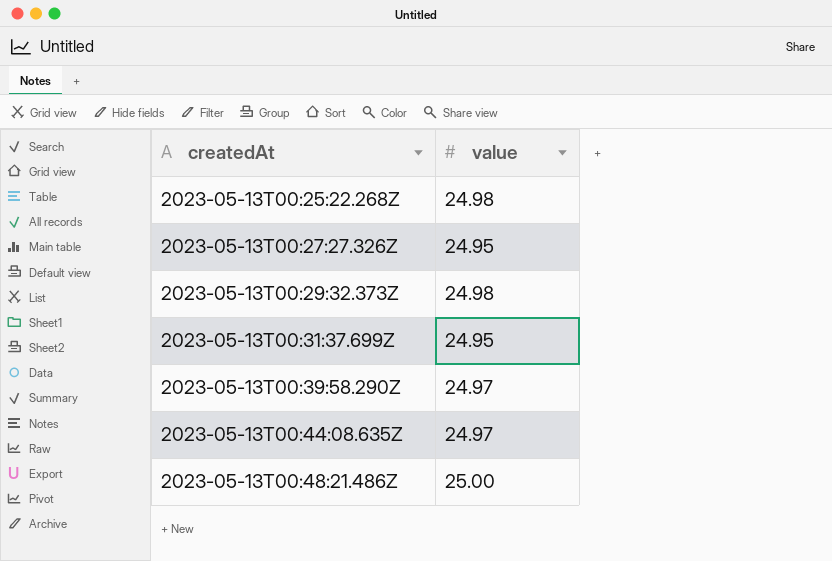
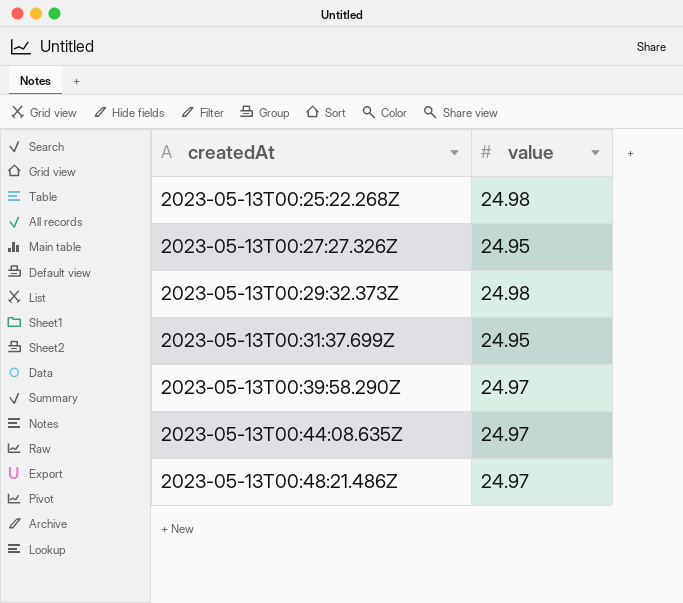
2023-05-13T00:48:21.486Z | value: 25.00 -> 24.97

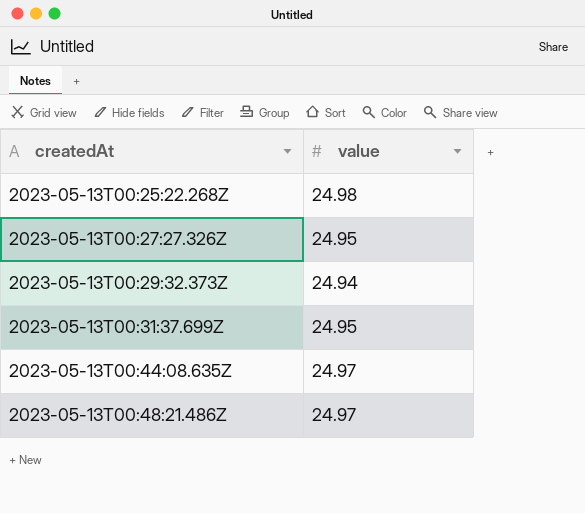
row 2023-05-13T00:39:58.290Z: 24.97 -> none
2023-05-13T00:29:32.373Z | value: 24.98 -> 24.94

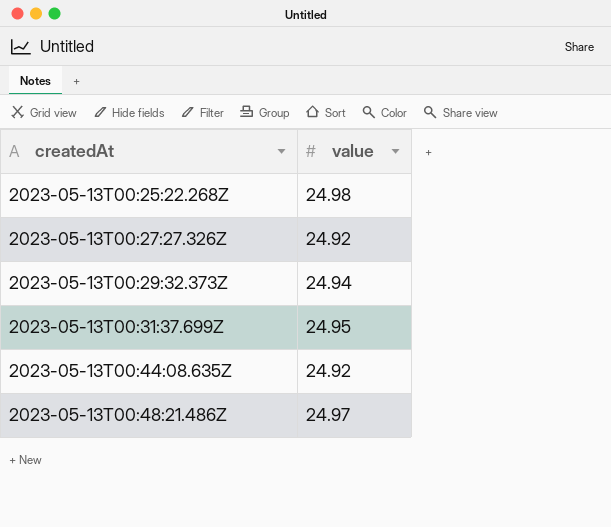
2023-05-13T00:27:27.326Z | value: 24.95 -> 24.92
2023-05-13T00:44:08.635Z | value: 24.97 -> 24.92

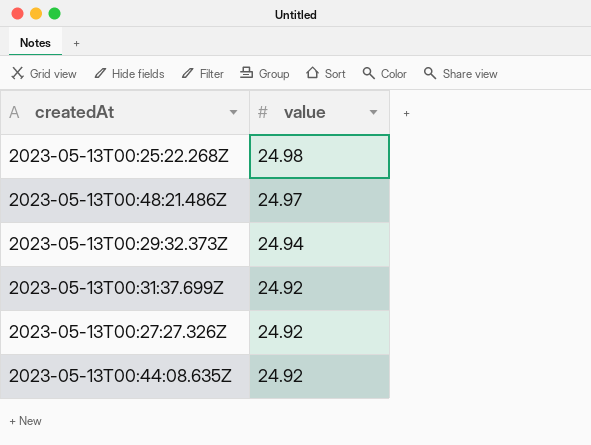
row order: createdAt ascending -> value descending
2023-05-13T00:31:37.699Z | value: 24.95 -> 24.92

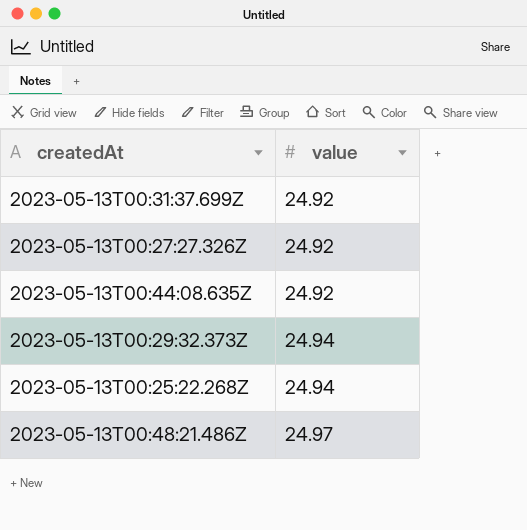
row order: value descending -> value ascending
2023-05-13T00:25:22.268Z | value: 24.98 -> 24.94

